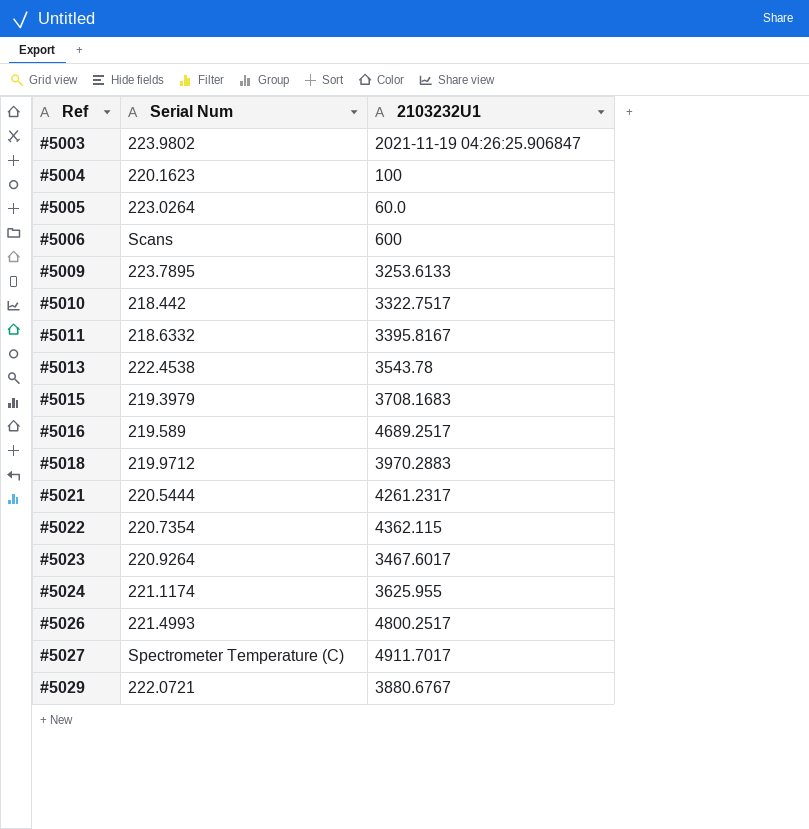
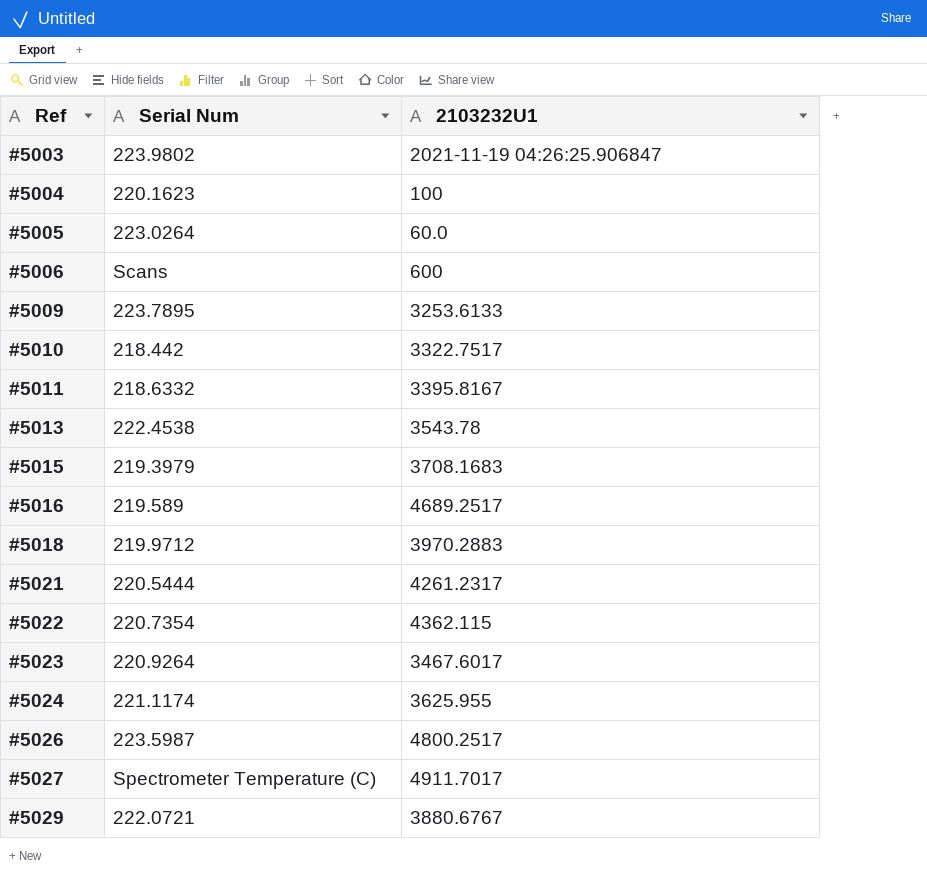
#5026 | Serial Num: 221.4993 -> 223.5987

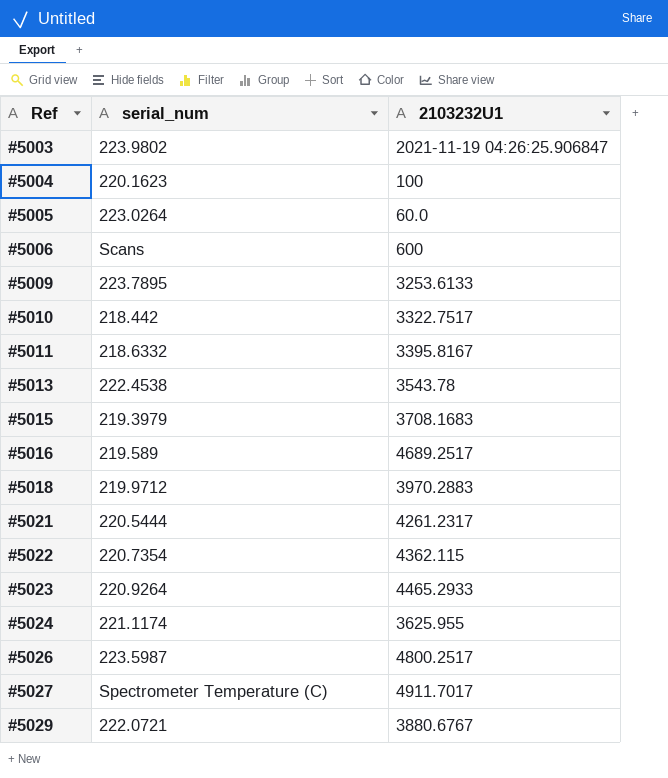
column name: Serial Num -> serial_num
#5023 | 2103232U1: 3467.6017 -> 4465.2933

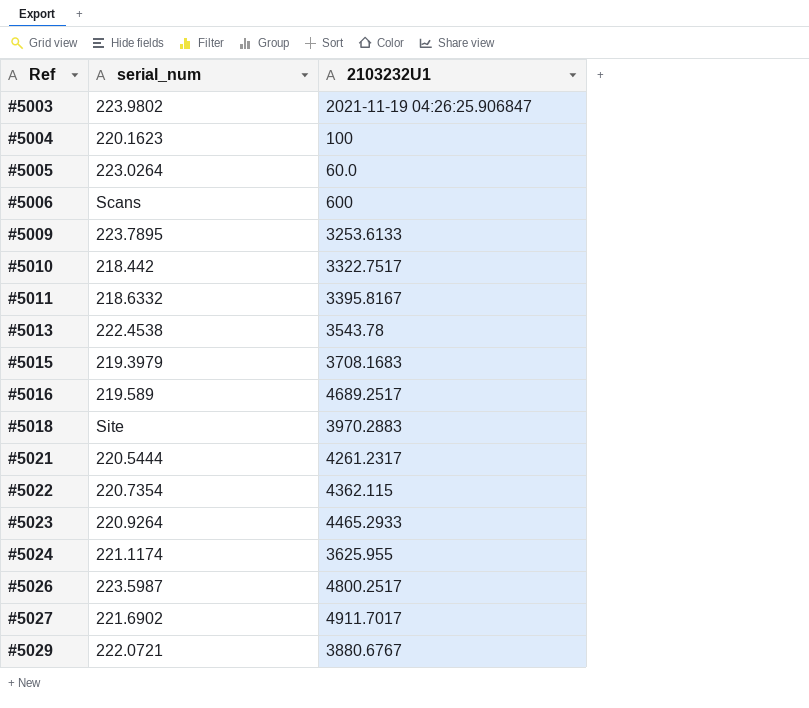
#5018 | serial_num: 219.9712 -> Site
#5027 | serial_num: Spectrometer Temperature (C) -> 221.6902

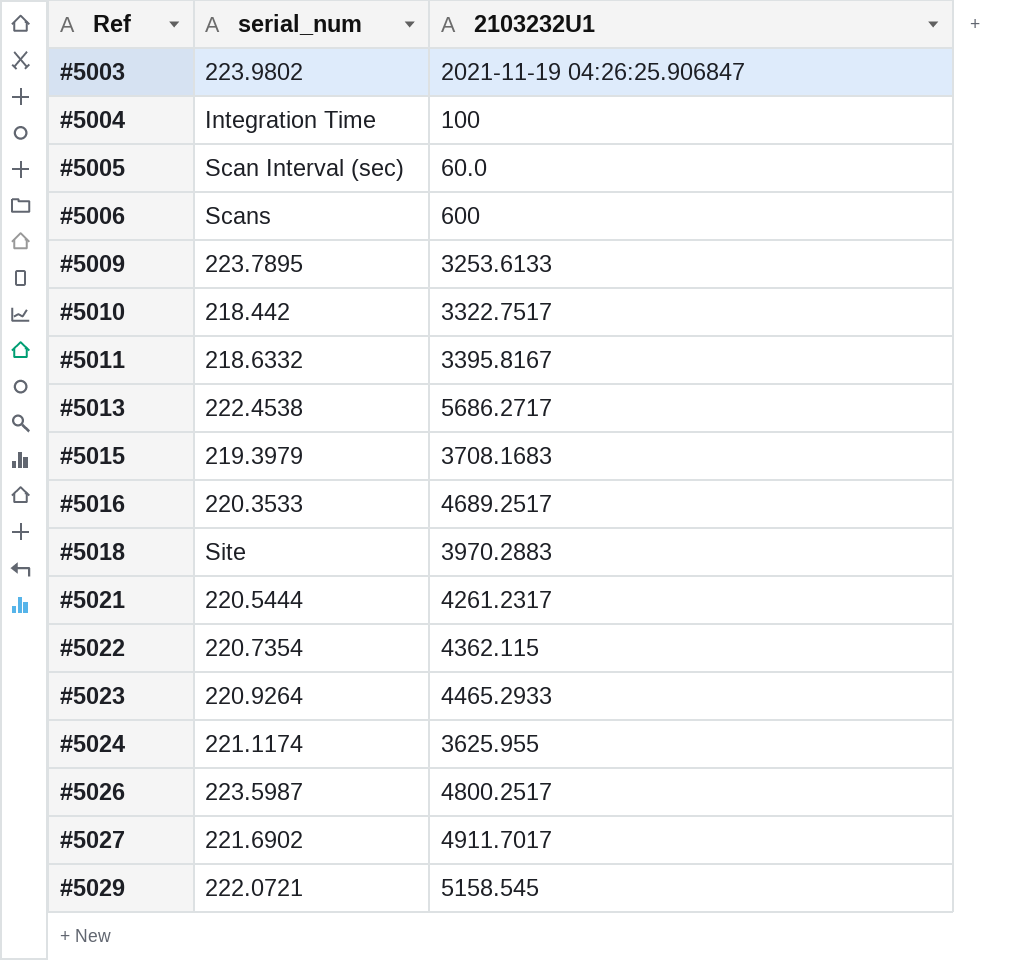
#5004 | serial_num: 220.1623 -> Integration Time
#5005 | serial_num: 223.0264 -> Scan Interval (sec)
#5013 | 2103232U1: 3543.78 -> 5686.2717
#5016 | serial_num: 219.589 -> 220.3533
#5029 | 2103232U1: 3880.6767 -> 5158.545

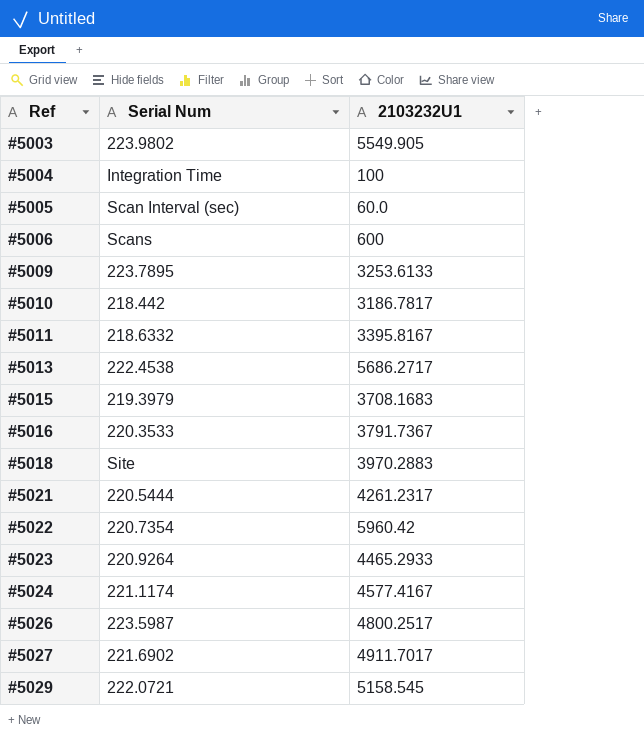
column name: serial_num -> Serial Num
#5003 | 2103232U1: 2021-11-19 04:26:25.906847 -> 5549.905
#5010 | 2103232U1: 3322.7517 -> 3186.7817
#5016 | 2103232U1: 4689.2517 -> 3791.7367
#5022 | 2103232U1: 4362.115 -> 5960.42
#5024 | 2103232U1: 3625.955 -> 4577.4167

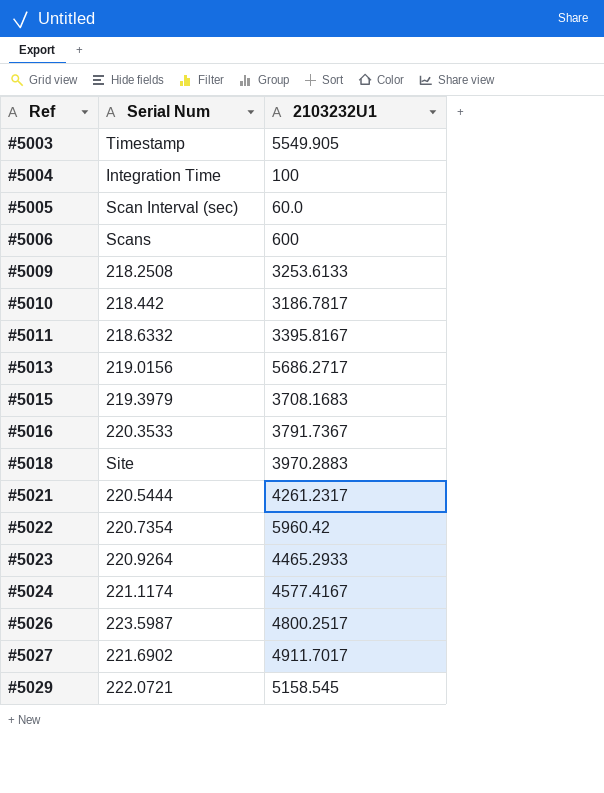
#5003 | Serial Num: 223.9802 -> Timestamp
#5009 | Serial Num: 223.7895 -> 218.2508
#5013 | Serial Num: 222.4538 -> 219.0156

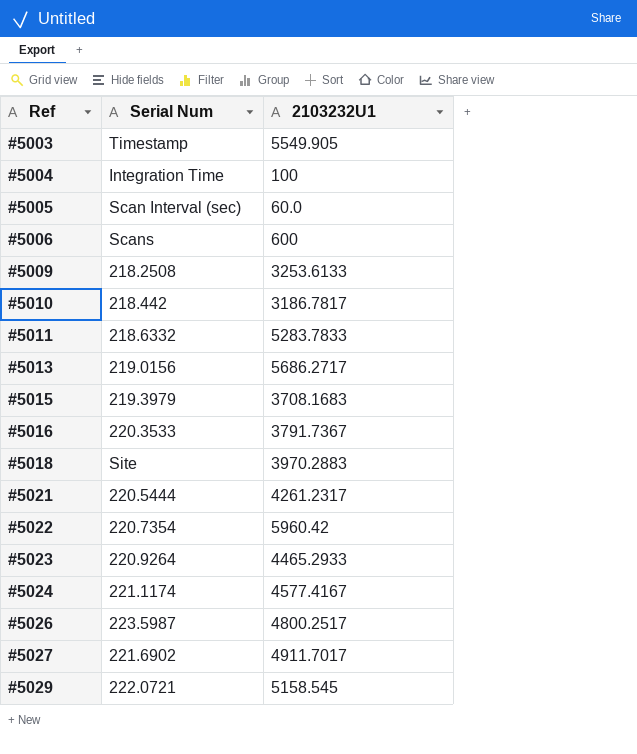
#5011 | 2103232U1: 3395.8167 -> 5283.7833

